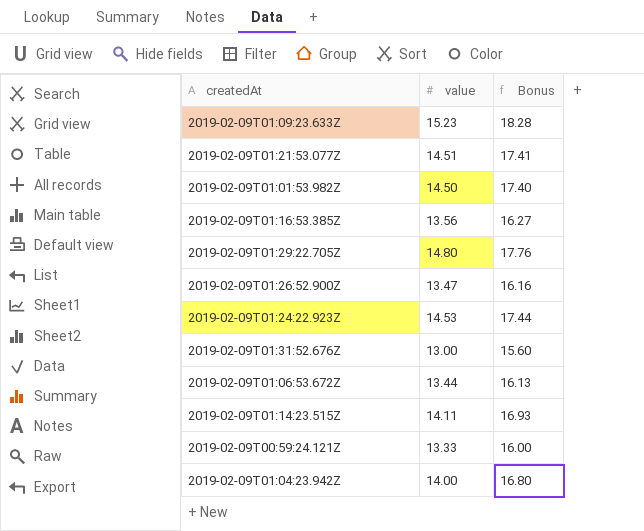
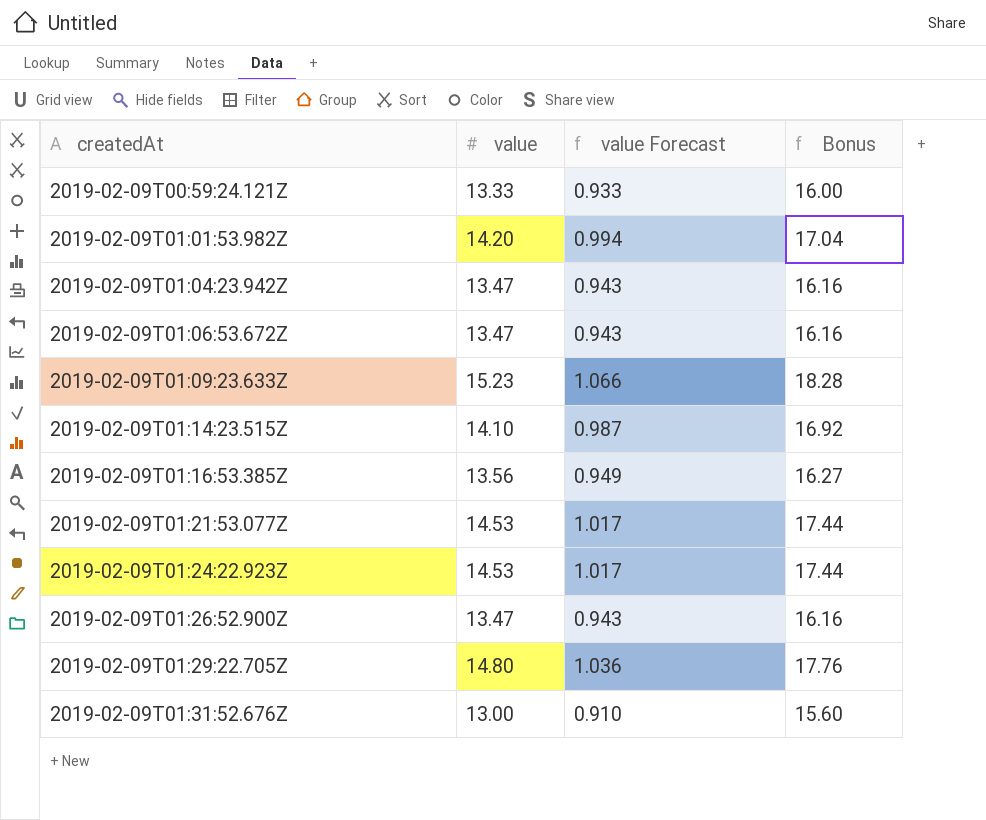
row order: none -> createdAt ascending
column value Forecast | formula: none -> [value] * 0.07
2019-02-09T01:01:53.982Z | value: 14.50 -> 14.20
2019-02-09T01:01:53.982Z | Bonus: 17.40 -> 17.04
2019-02-09T01:04:23.942Z | value: 14.00 -> 13.47
2019-02-09T01:04:23.942Z | Bonus: 16.80 -> 16.16
2019-02-09T01:06:53.672Z | value: 13.44 -> 13.47
2019-02-09T01:06:53.672Z | Bonus: 16.13 -> 16.16
2019-02-09T01:14:23.515Z | value: 14.11 -> 14.10
2019-02-09T01:14:23.515Z | Bonus: 16.93 -> 16.92
2019-02-09T01:21:53.077Z | value: 14.51 -> 14.53
2019-02-09T01:21:53.077Z | Bonus: 17.41 -> 17.44

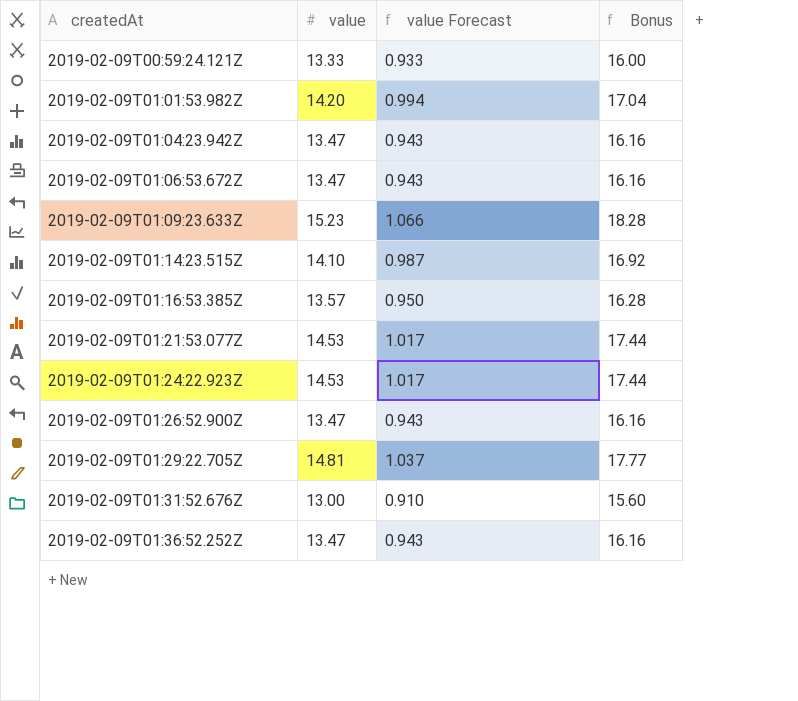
2019-02-09T01:16:53.385Z | value: 13.56 -> 13.57
2019-02-09T01:16:53.385Z | value Forecast: 0.949 -> 0.950
2019-02-09T01:16:53.385Z | Bonus: 16.27 -> 16.28
2019-02-09T01:29:22.705Z | value: 14.80 -> 14.81
2019-02-09T01:29:22.705Z | value Forecast: 1.036 -> 1.037
2019-02-09T01:29:22.705Z | Bonus: 17.76 -> 17.77
row 2019-02-09T01:36:52.252Z: none -> 13.47 | 0.943 | 16.16

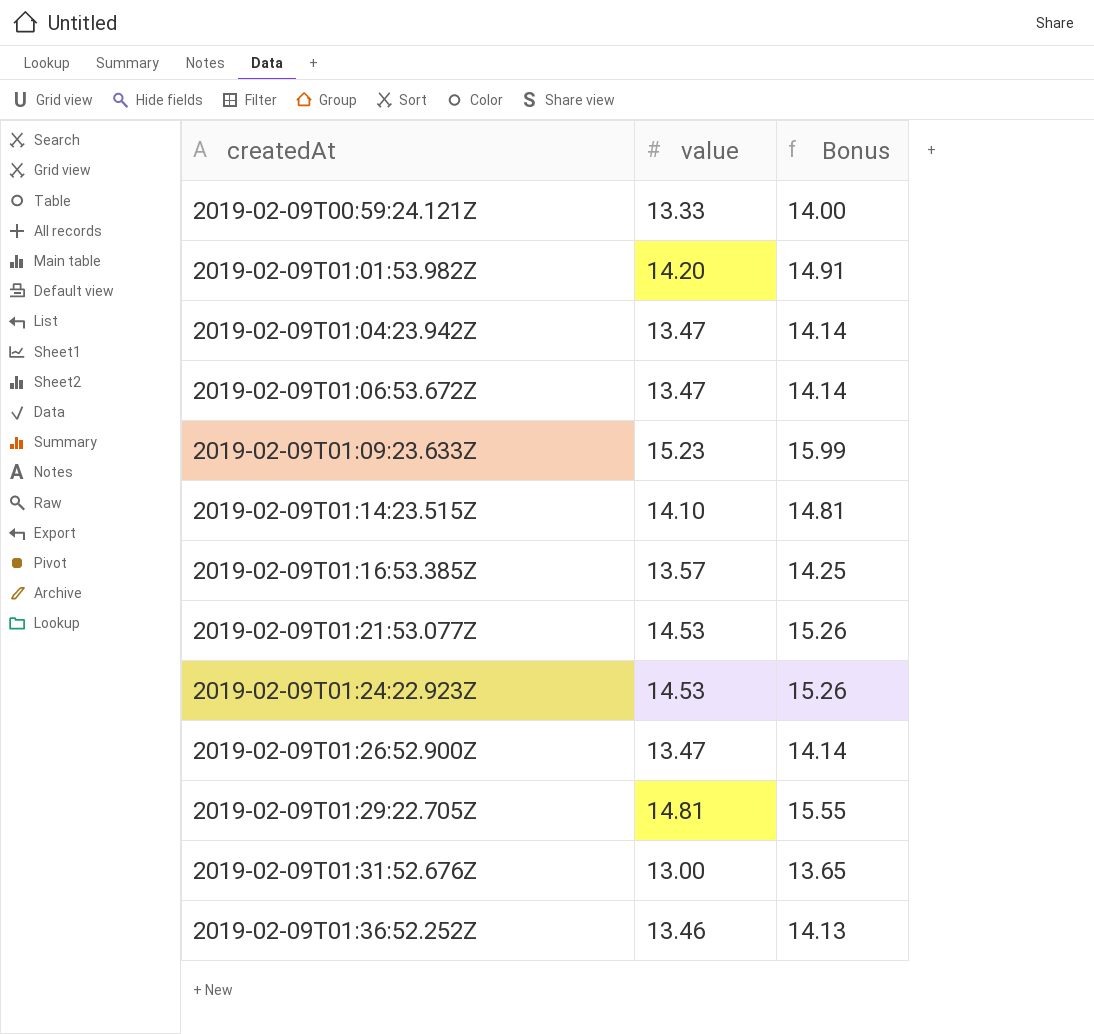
column value Forecast | formula: [value] * 0.07 -> none
column Bonus | formula: [value] * 1.2 -> [value] * 1.05
2019-02-09T01:36:52.252Z | value: 13.47 -> 13.46

